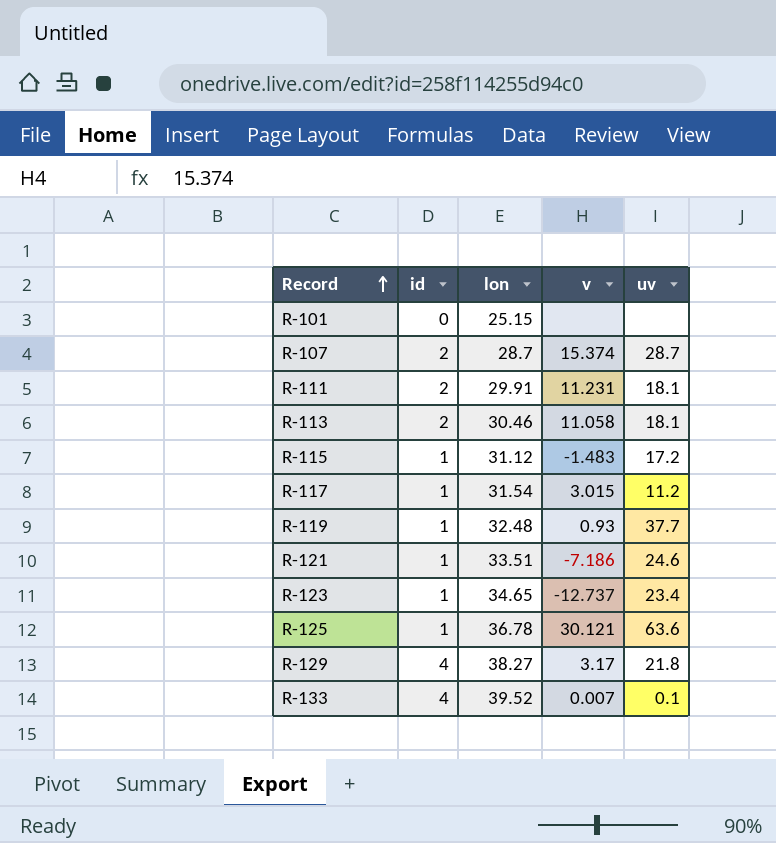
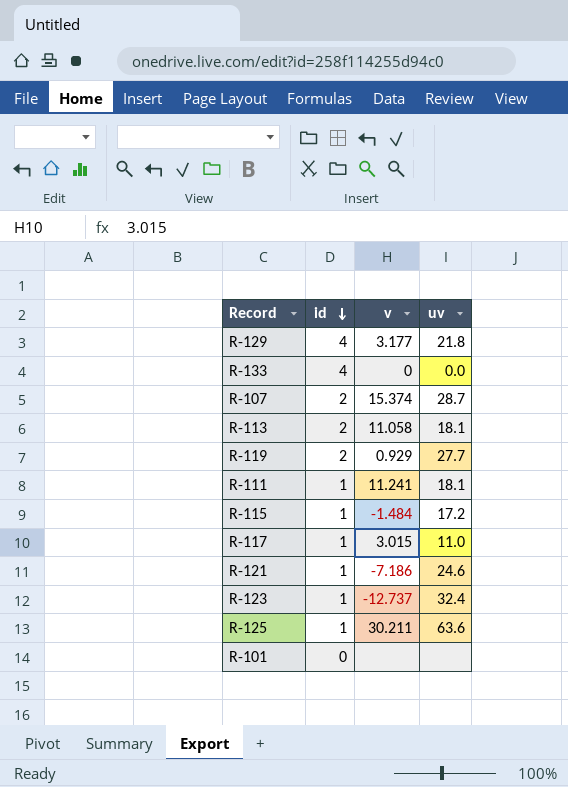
row order: Record ascending -> id descending
column lon | position: 3 -> none
R-129 | v: 3.17 -> 3.177
R-133 | v: 0.007 -> 0
R-133 | uv: 0.1 -> 0.0
R-119 | id: 1 -> 2
R-119 | v: 0.93 -> 0.929
R-119 | uv: 37.7 -> 27.7
R-111 | id: 2 -> 1
R-111 | v: 11.231 -> 11.241
R-115 | v: -1.483 -> -1.484
R-117 | uv: 11.2 -> 11.0
R-123 | uv: 23.4 -> 32.4
R-125 | v: 30.121 -> 30.211

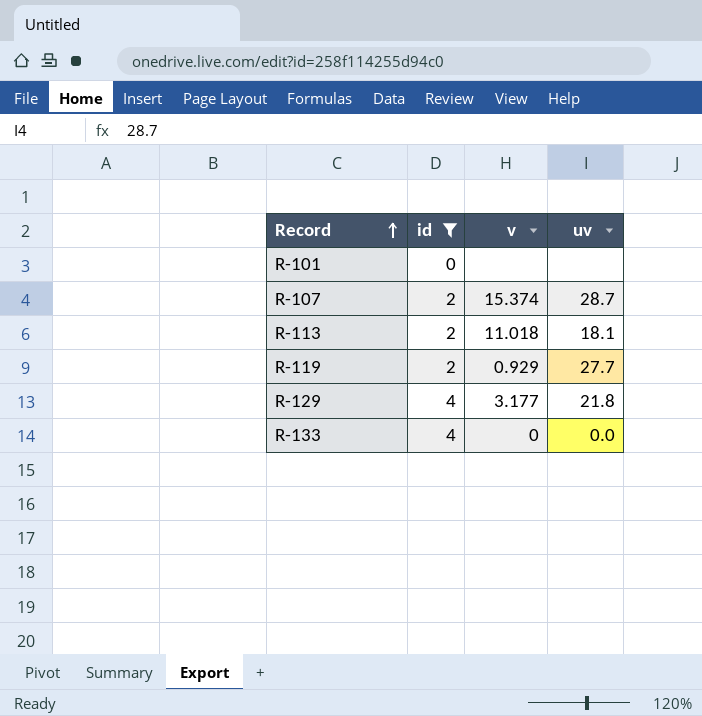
filter: none -> id != 1
row order: id descending -> Record ascending
R-113 | v: 11.058 -> 11.018

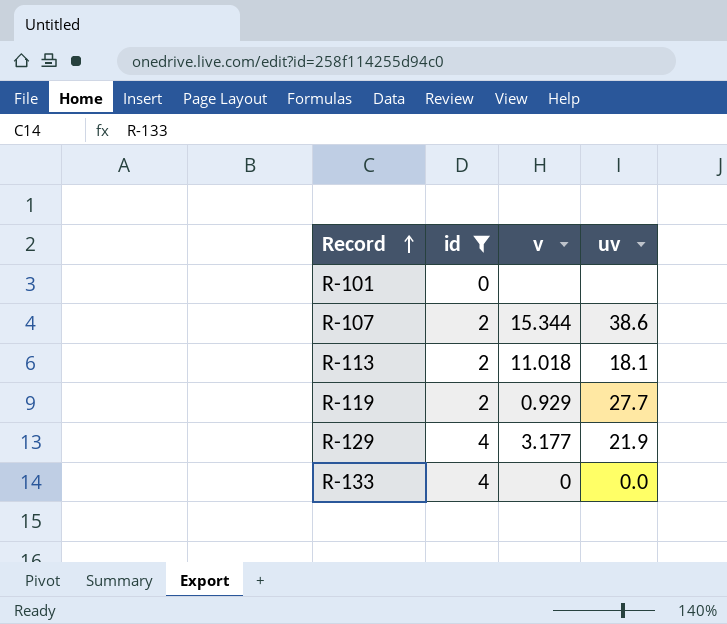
R-107 | v: 15.374 -> 15.344
R-107 | uv: 28.7 -> 38.6
R-129 | uv: 21.8 -> 21.9

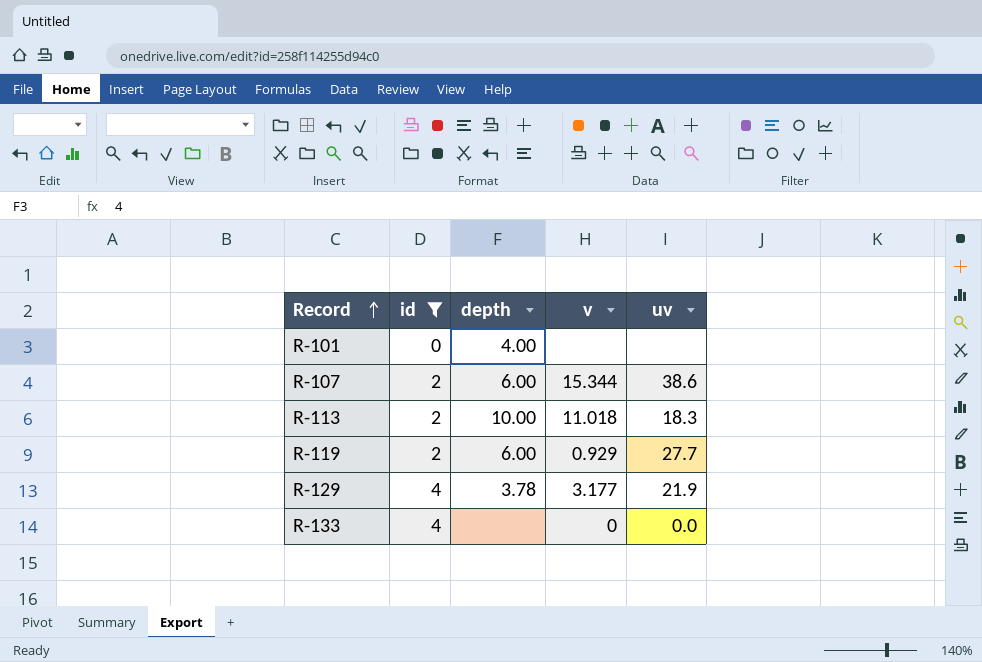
column depth | position: none -> 3
R-113 | uv: 18.1 -> 18.3

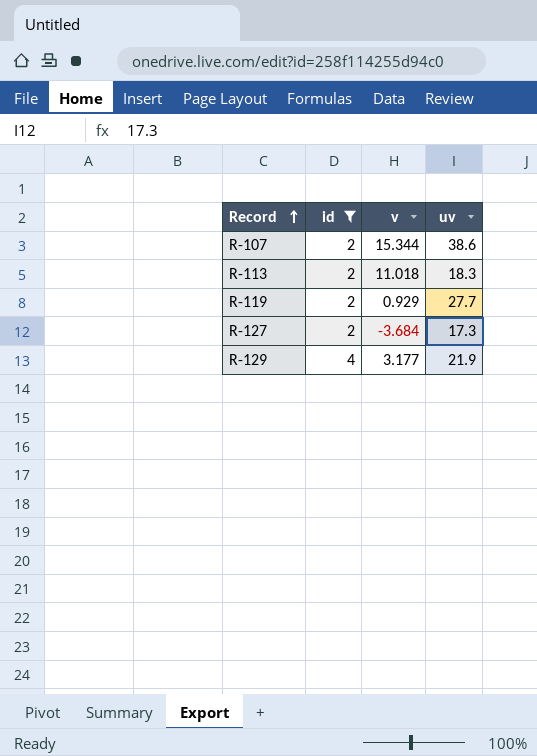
column depth | position: 3 -> none
row R-101: 0 | 4.00 | none | none -> none
row R-133: 4 | none | 0 | 0.0 -> none
row R-127: none -> 2 | -3.684 | 17.3

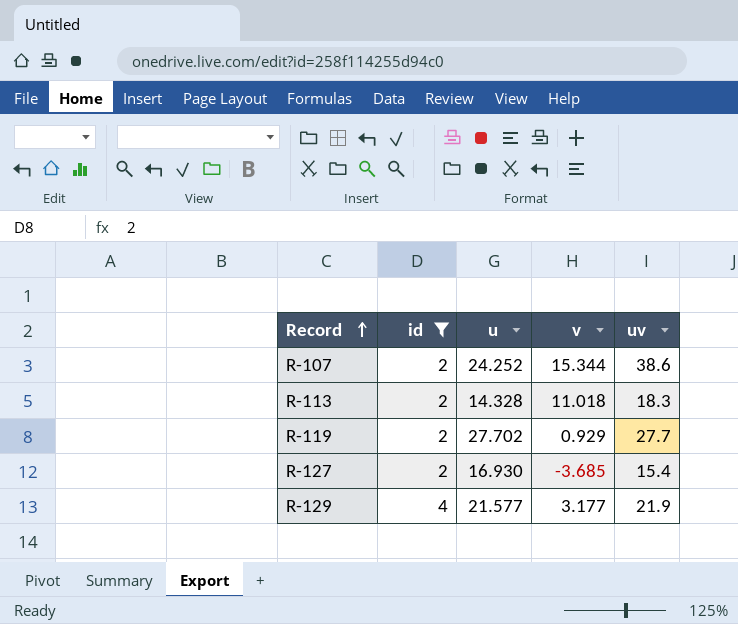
column u | position: none -> 3
R-127 | v: -3.684 -> -3.685
R-127 | uv: 17.3 -> 15.4

